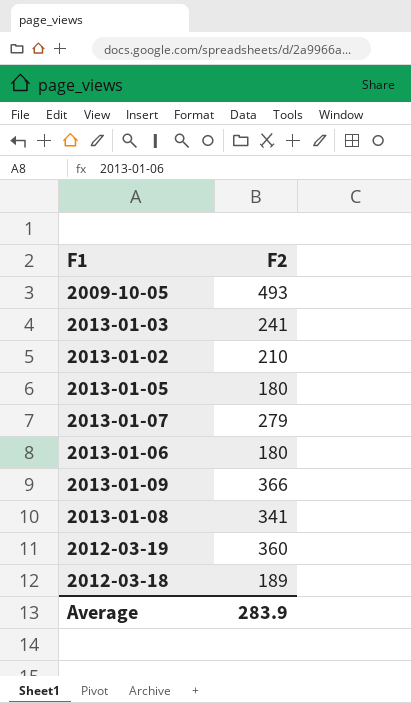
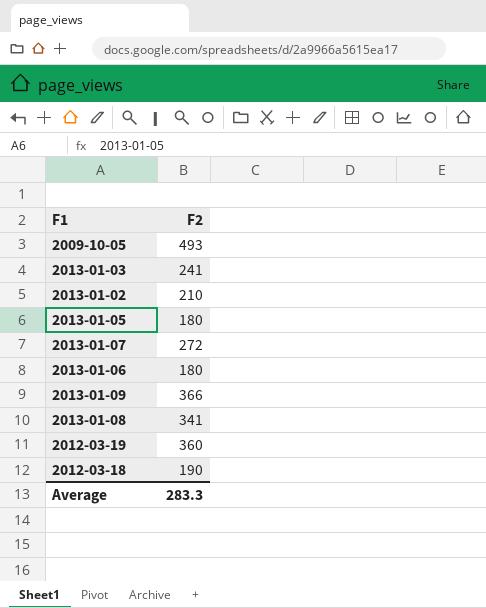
2013-01-07 | F2: 279 -> 272
2012-03-18 | F2: 189 -> 190
Average | F2: 283.9 -> 283.3

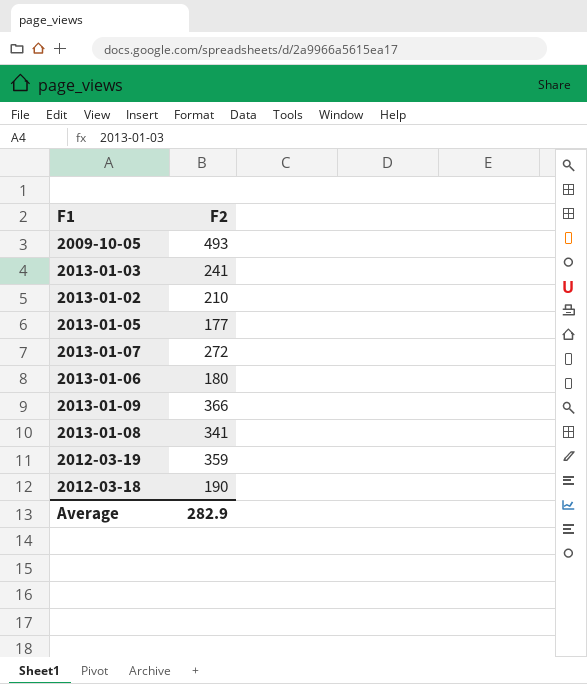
2013-01-05 | F2: 180 -> 177
2012-03-19 | F2: 360 -> 359
Average | F2: 283.3 -> 282.9

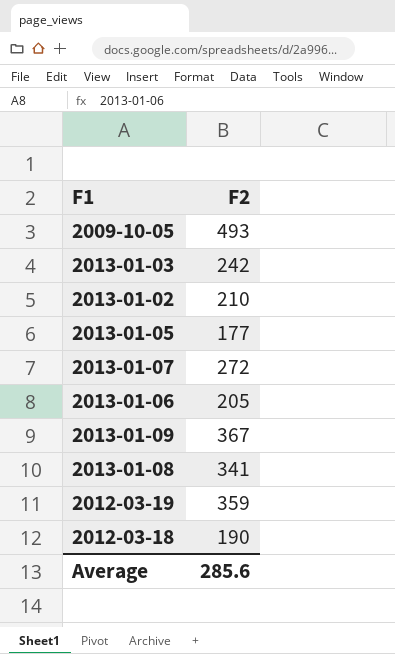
2013-01-03 | F2: 241 -> 242
2013-01-06 | F2: 180 -> 205
2013-01-09 | F2: 366 -> 367
Average | F2: 282.9 -> 285.6

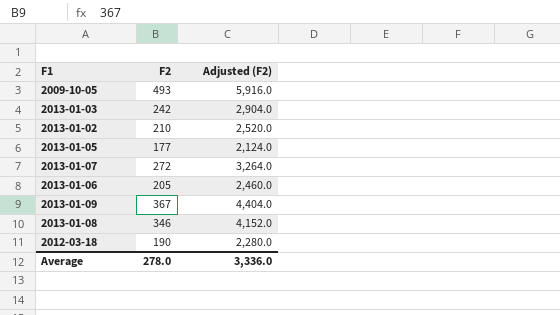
column Adjusted (F2) | formula: none -> [F2] * 12
row 2012-03-19: 359 -> none
2013-01-08 | F2: 341 -> 346
Average | F2: 285.6 -> 278.0

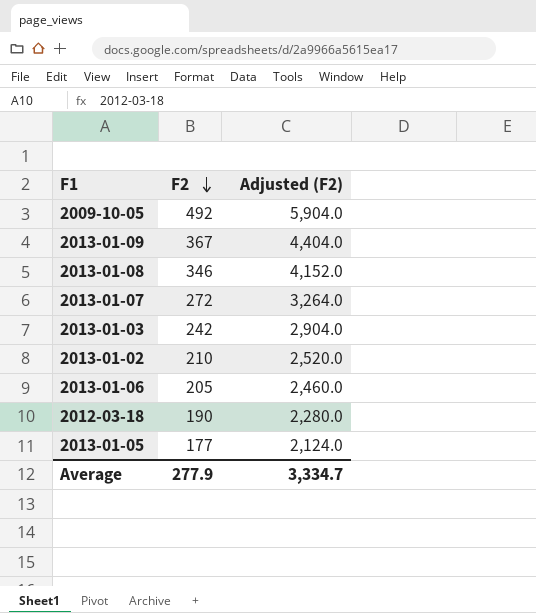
row order: none -> F2 descending
2009-10-05 | F2: 493 -> 492
2009-10-05 | Adjusted (F2): 5,916.0 -> 5,904.0
Average | F2: 278.0 -> 277.9
Average | Adjusted (F2): 3,336.0 -> 3,334.7

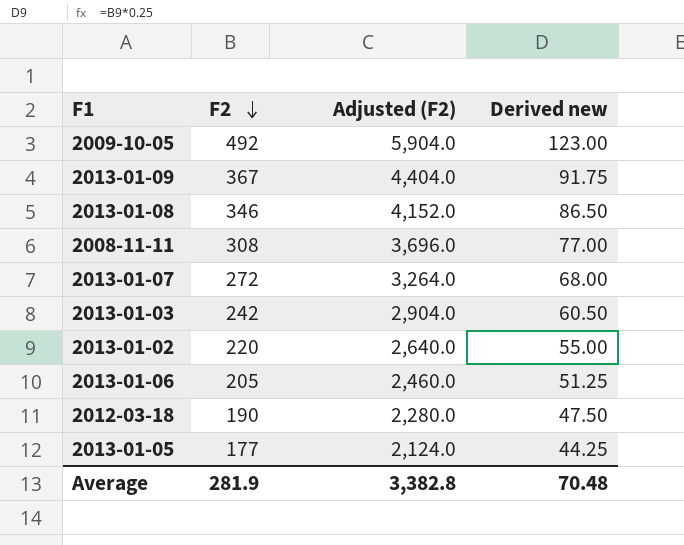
column Derived new | formula: none -> [F2] * 0.25
row 2008-11-11: none -> 308 | 3,696.0 | 77.00
2013-01-02 | F2: 210 -> 220
2013-01-02 | Adjusted (F2): 2,520.0 -> 2,640.0
Average | F2: 277.9 -> 281.9
Average | Adjusted (F2): 3,334.7 -> 3,382.8

